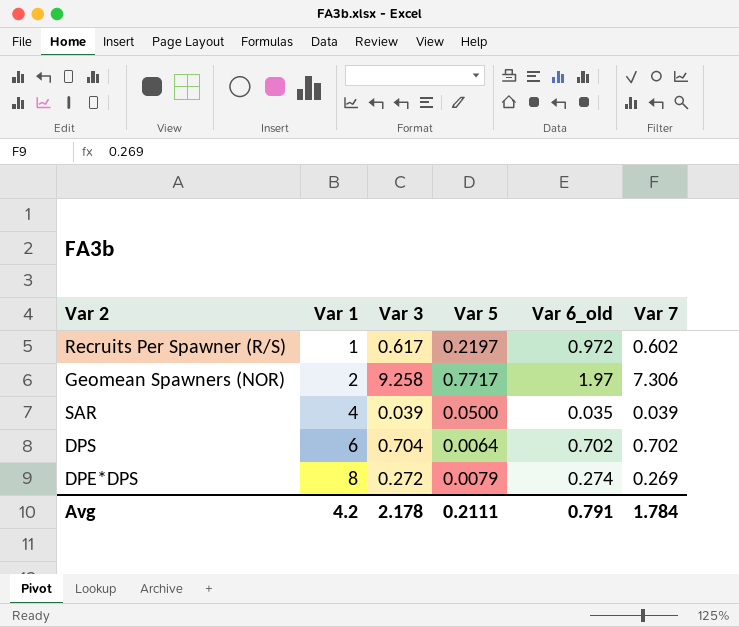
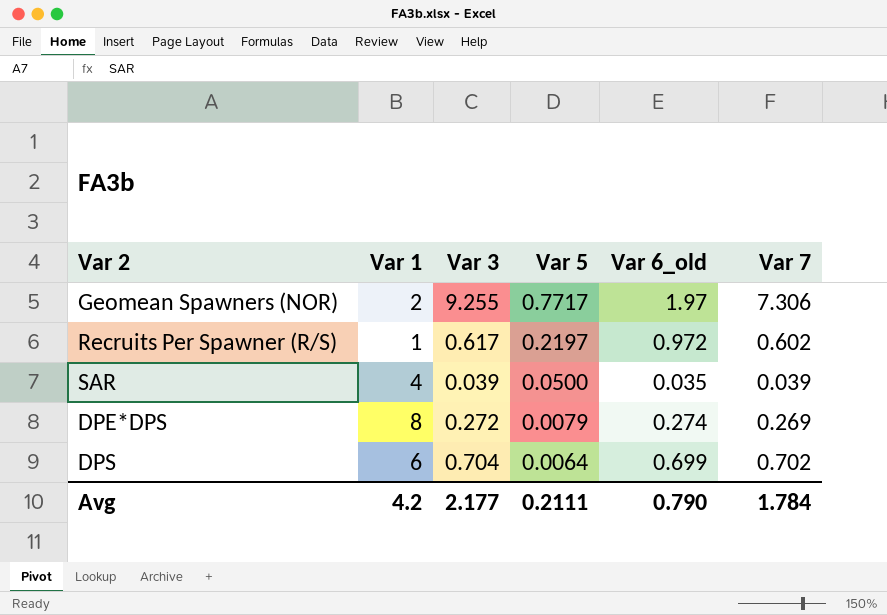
row order: Var 1 ascending -> Var 5 descending
Geomean Spawners (NOR) | Var 3: 9.258 -> 9.255
DPS | Var 6_old: 0.702 -> 0.699
Avg | Var 3: 2.178 -> 2.177
Avg | Var 6_old: 0.791 -> 0.790

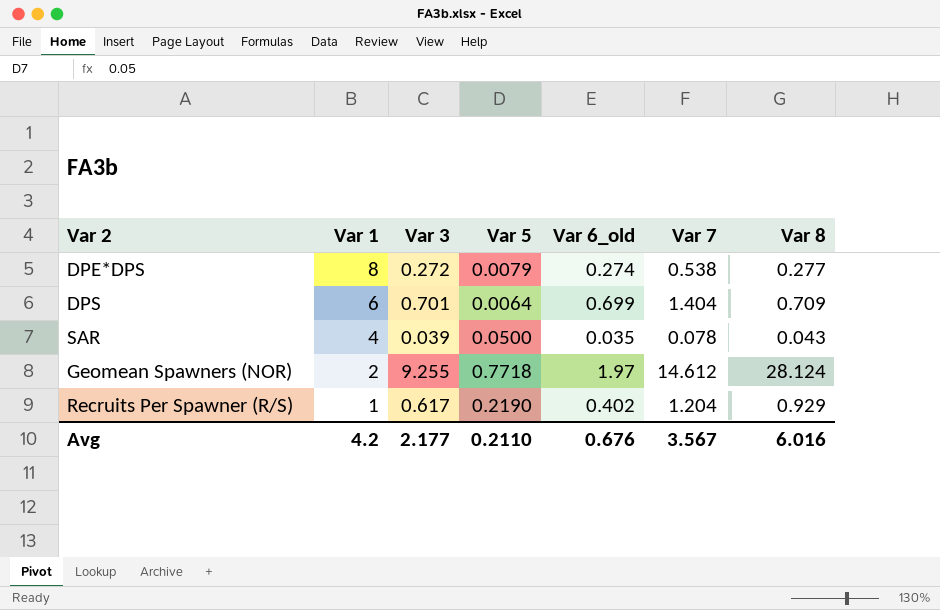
row order: Var 5 descending -> Var 1 descending
column Var 8 | position: none -> 7
DPE*DPS | Var 7: 0.269 -> 0.538
DPS | Var 3: 0.704 -> 0.701
DPS | Var 7: 0.702 -> 1.404
SAR | Var 7: 0.039 -> 0.078
Geomean Spawners (NOR) | Var 5: 0.7717 -> 0.7718
Geomean Spawners (NOR) | Var 7: 7.306 -> 14.612
Recruits Per Spawner (R/S) | Var 5: 0.2197 -> 0.2190
Recruits Per Spawner (R/S) | Var 6_old: 0.972 -> 0.402
Recruits Per Spawner (R/S) | Var 7: 0.602 -> 1.204
Avg | Var 5: 0.2111 -> 0.2110
Avg | Var 6_old: 0.790 -> 0.676
Avg | Var 7: 1.784 -> 3.567

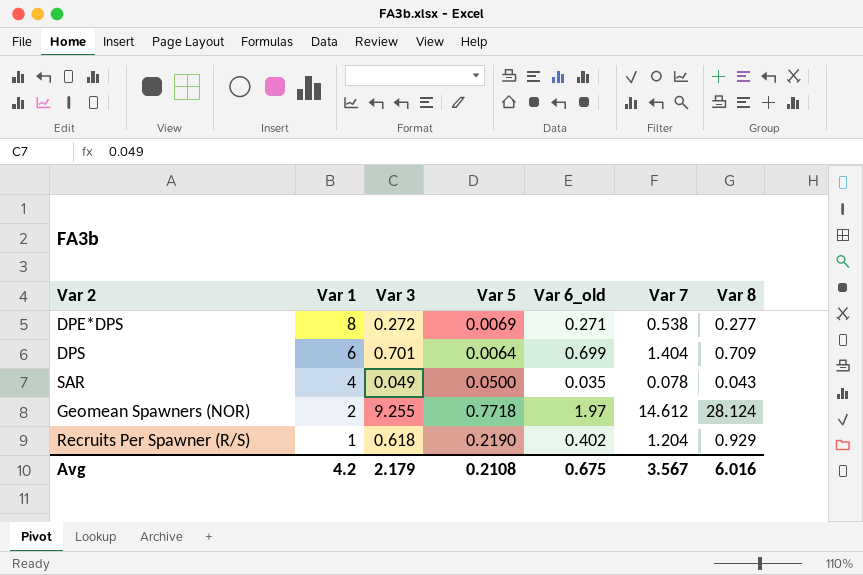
DPE*DPS | Var 5: 0.0079 -> 0.0069
DPE*DPS | Var 6_old: 0.274 -> 0.271
SAR | Var 3: 0.039 -> 0.049
Recruits Per Spawner (R/S) | Var 3: 0.617 -> 0.618
Avg | Var 3: 2.177 -> 2.179
Avg | Var 5: 0.2110 -> 0.2108
Avg | Var 6_old: 0.676 -> 0.675

